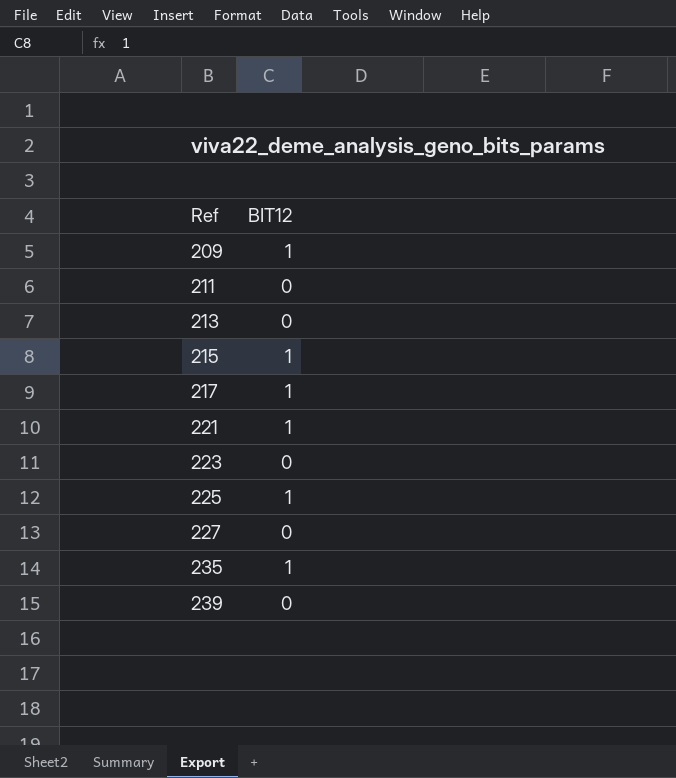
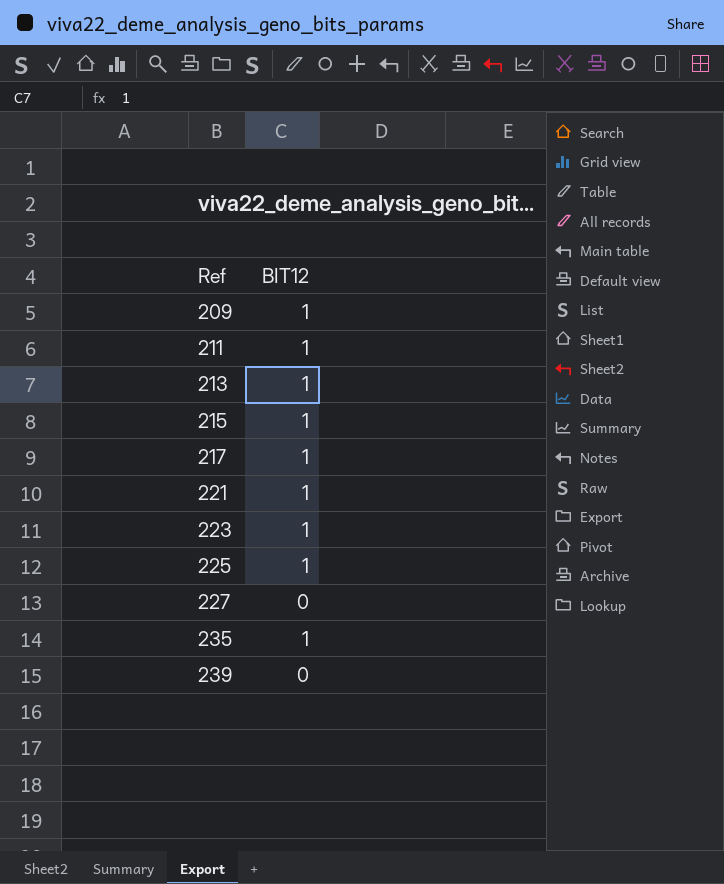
211 | BIT12: 0 -> 1
213 | BIT12: 0 -> 1
223 | BIT12: 0 -> 1

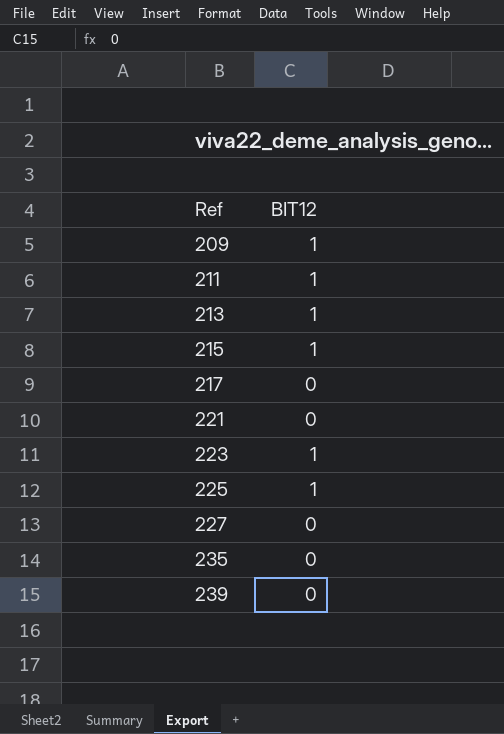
217 | BIT12: 1 -> 0
221 | BIT12: 1 -> 0
235 | BIT12: 1 -> 0

